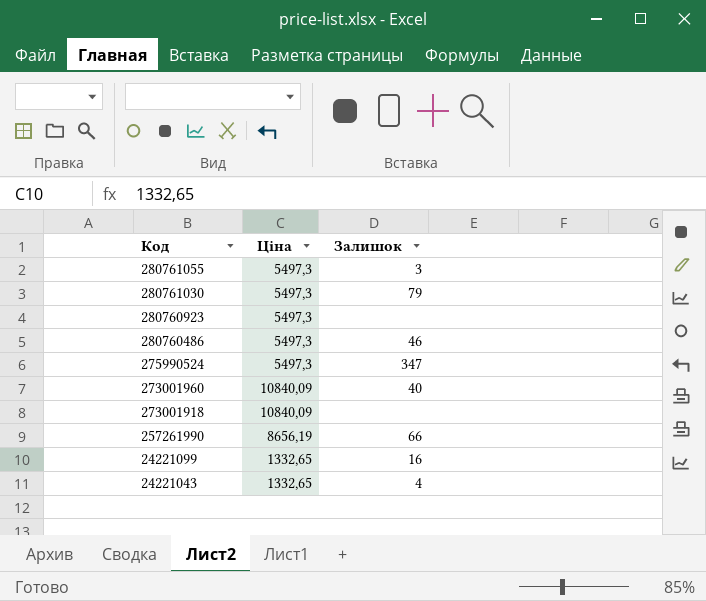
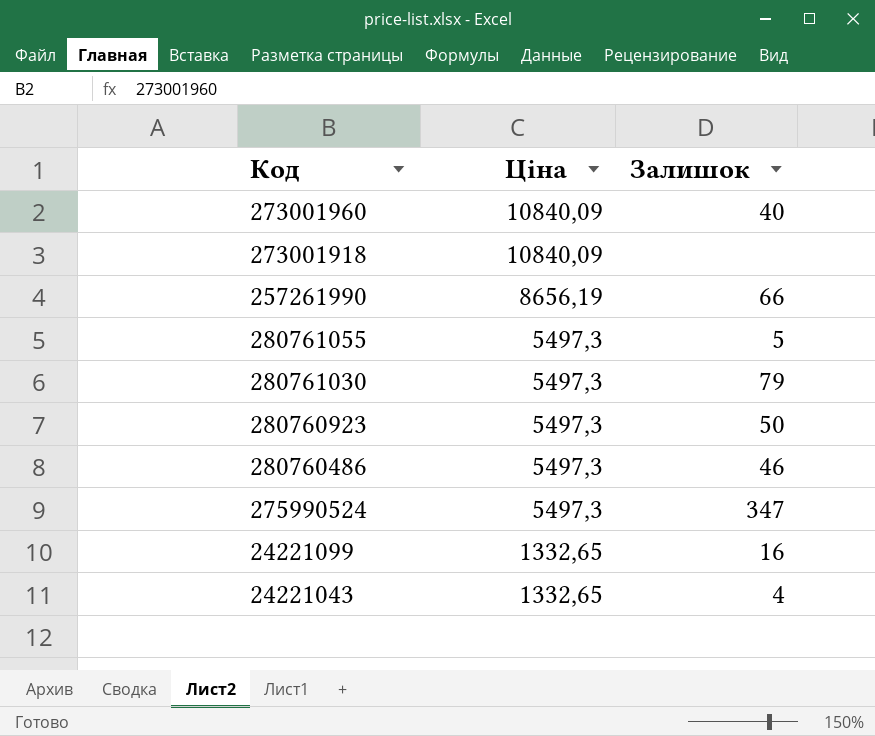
row order: Код descending -> Ціна descending
280761055 | Залишок: 3 -> 5
280760923 | Залишок: none -> 50

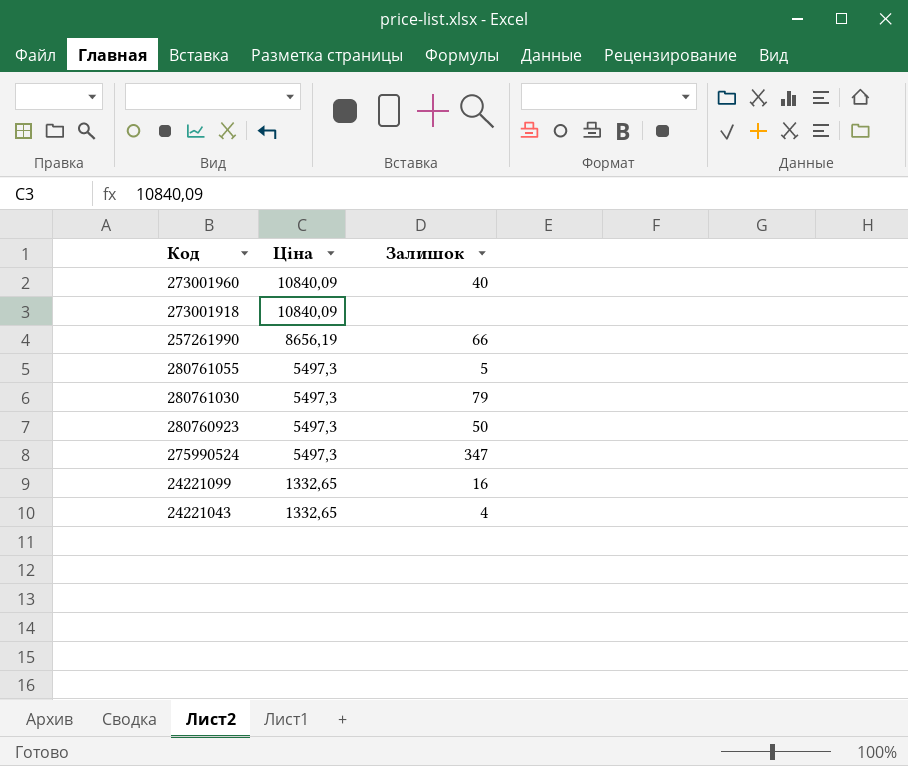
row 280760486: 5497,3 | 46 -> none

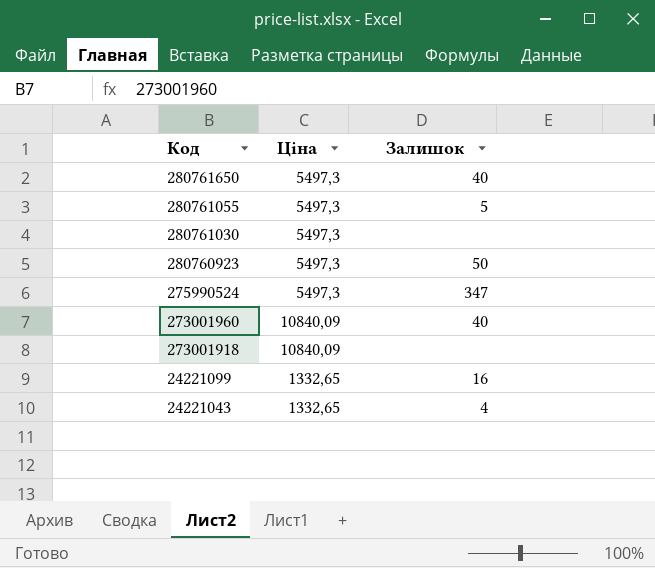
row order: Ціна descending -> Код descending
row 257261990: 8656,19 | 66 -> none
row 280761650: none -> 5497,3 | 40
280761030 | Залишок: 79 -> none

